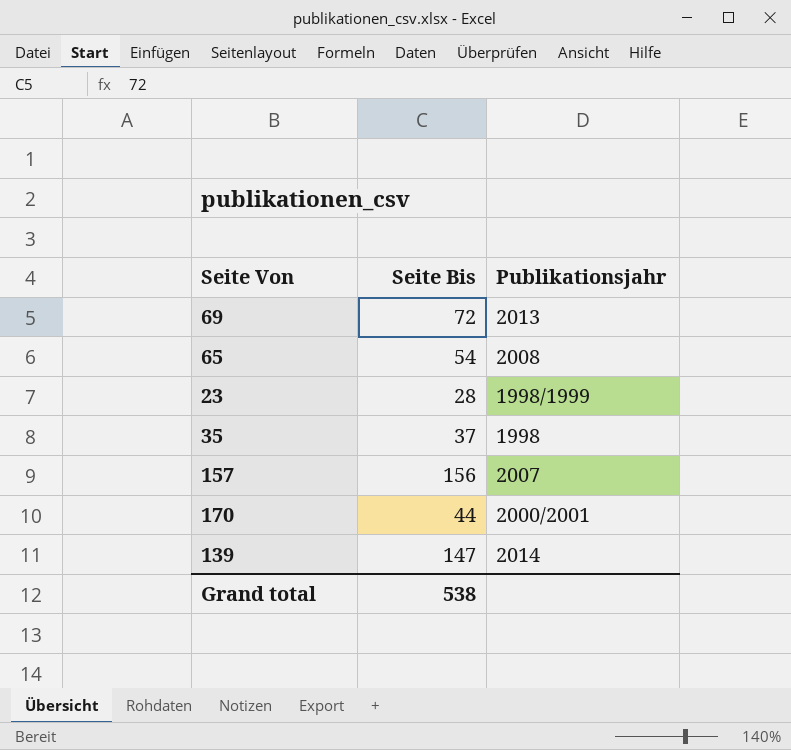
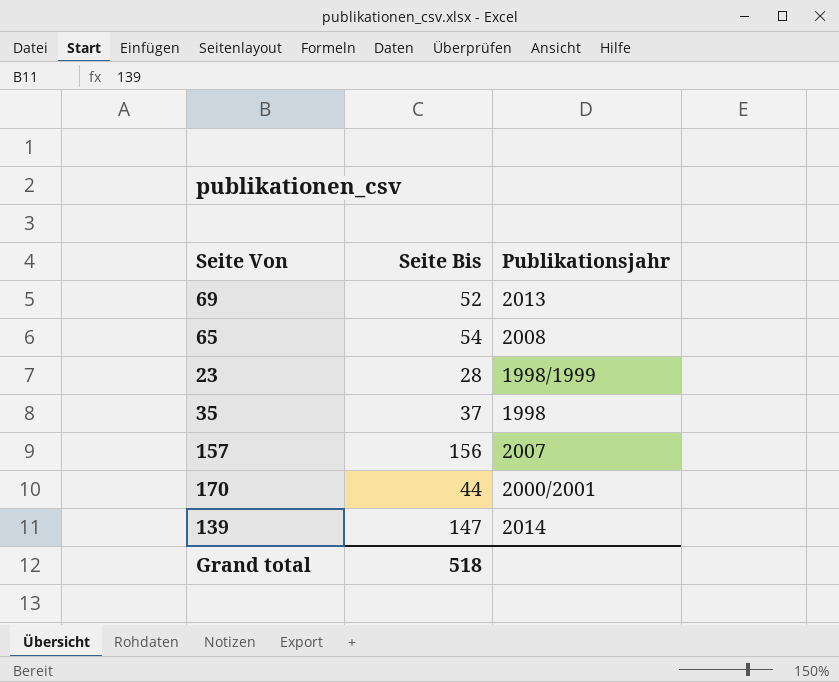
69 | Seite Bis: 72 -> 52
Grand total | Seite Bis: 538 -> 518

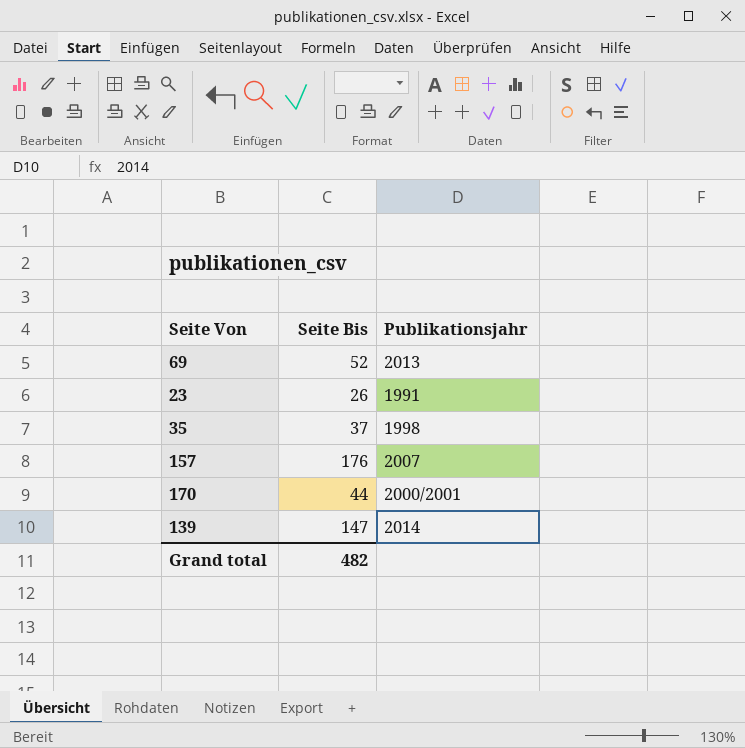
row 65: 54 | 2008 -> none
23 | Seite Bis: 28 -> 26
23 | Publikationsjahr: 1998/1999 -> 1991
157 | Seite Bis: 156 -> 176
Grand total | Seite Bis: 518 -> 482

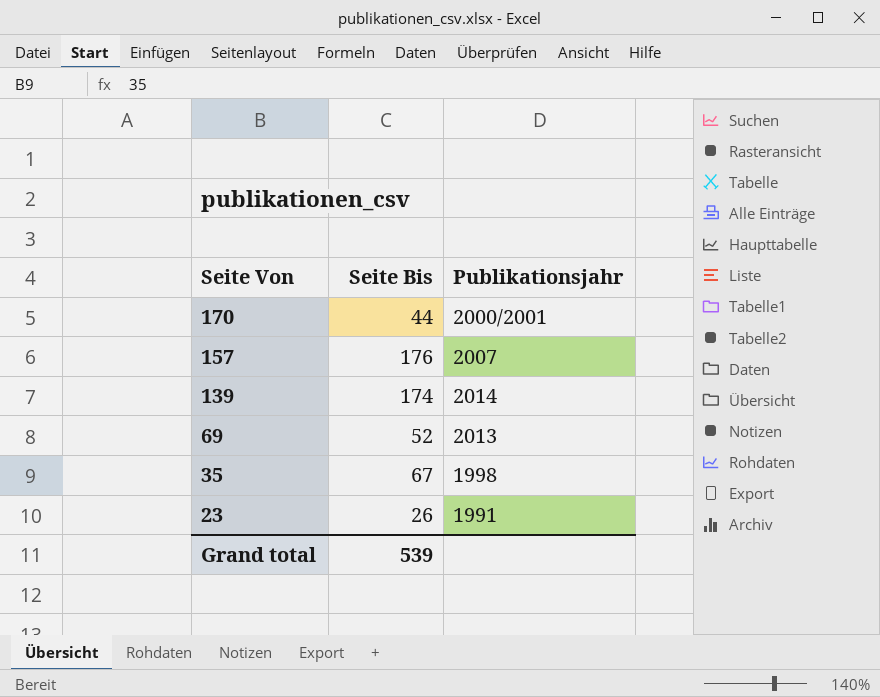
row order: none -> Seite Von descending
139 | Seite Bis: 147 -> 174
35 | Seite Bis: 37 -> 67
Grand total | Seite Bis: 482 -> 539

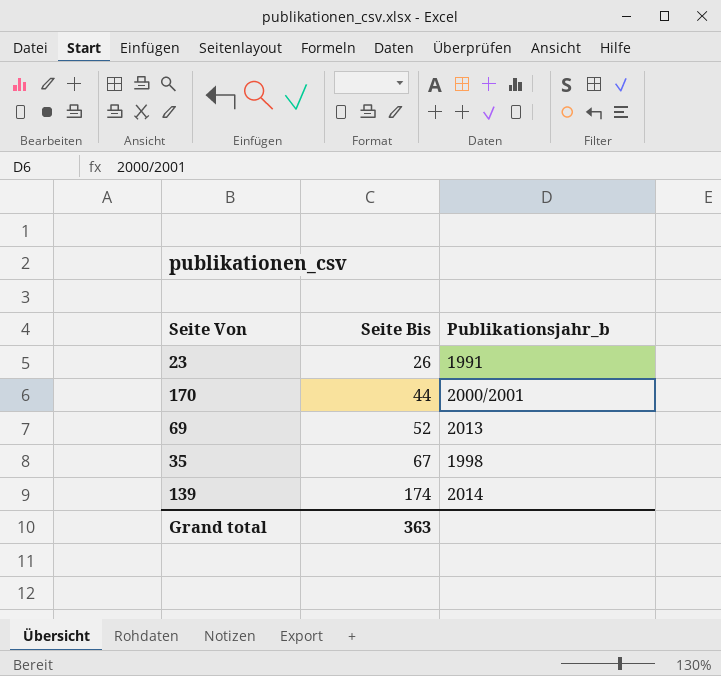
row order: Seite Von descending -> Seite Bis ascending
column name: Publikationsjahr -> Publikationsjahr_b
row 157: 176 | 2007 -> none
Grand total | Seite Bis: 539 -> 363

